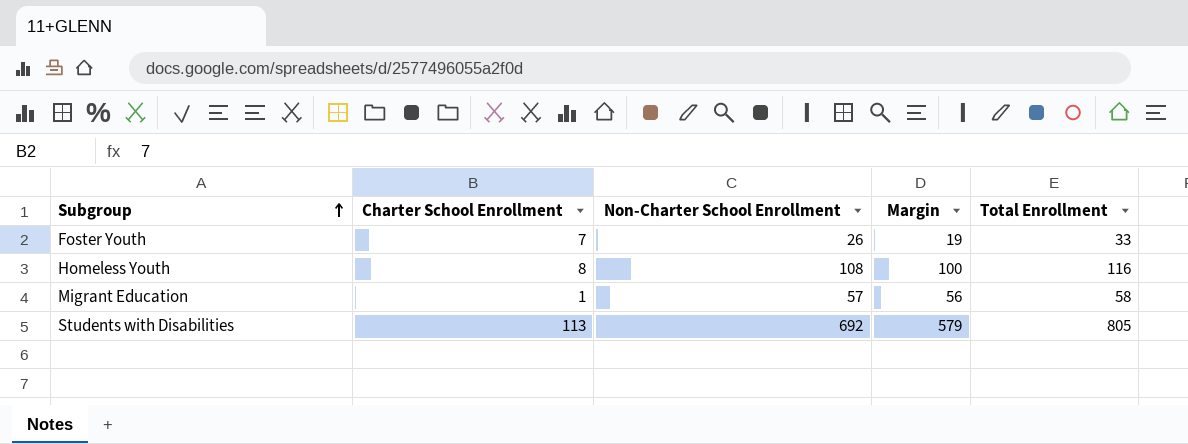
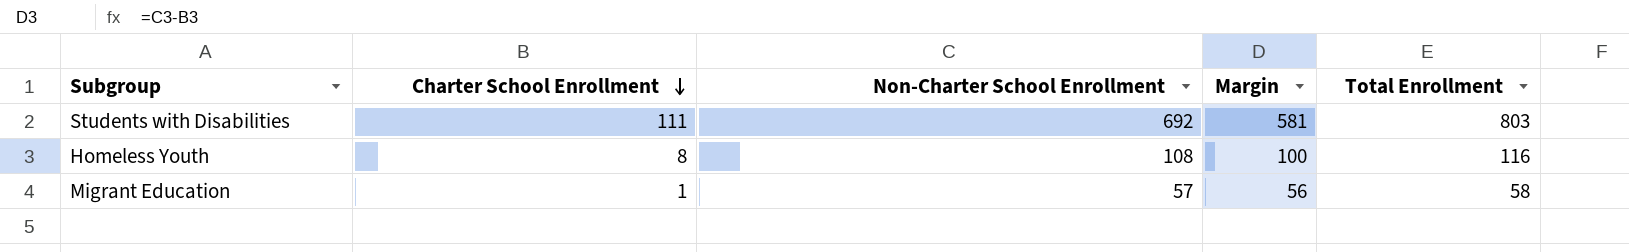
row order: Subgroup ascending -> Charter School Enrollment descending
row Foster Youth: 7 | 26 | 19 | 33 -> none
Students with Disabilities | Charter School Enrollment: 113 -> 111
Students with Disabilities | Margin: 579 -> 581
Students with Disabilities | Total Enrollment: 805 -> 803

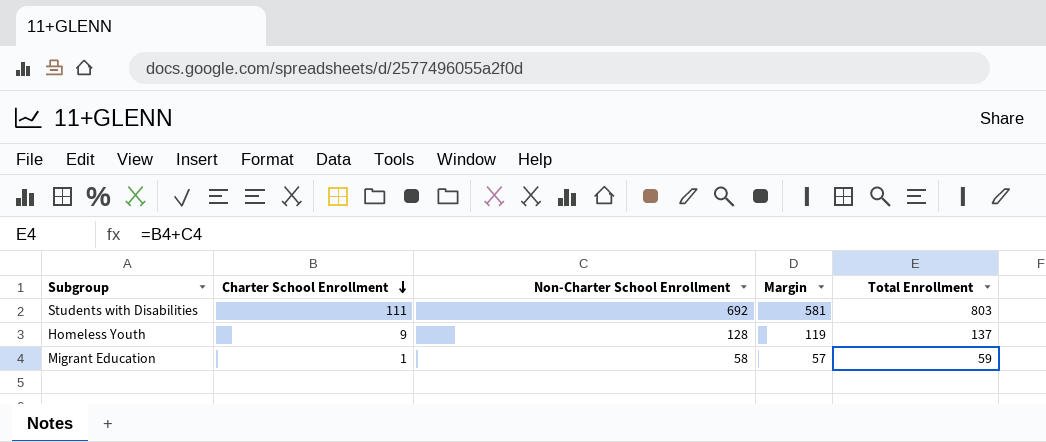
Homeless Youth | Charter School Enrollment: 8 -> 9
Homeless Youth | Non-Charter School Enrollment: 108 -> 128
Homeless Youth | Margin: 100 -> 119
Homeless Youth | Total Enrollment: 116 -> 137
Migrant Education | Non-Charter School Enrollment: 57 -> 58
Migrant Education | Margin: 56 -> 57
Migrant Education | Total Enrollment: 58 -> 59

